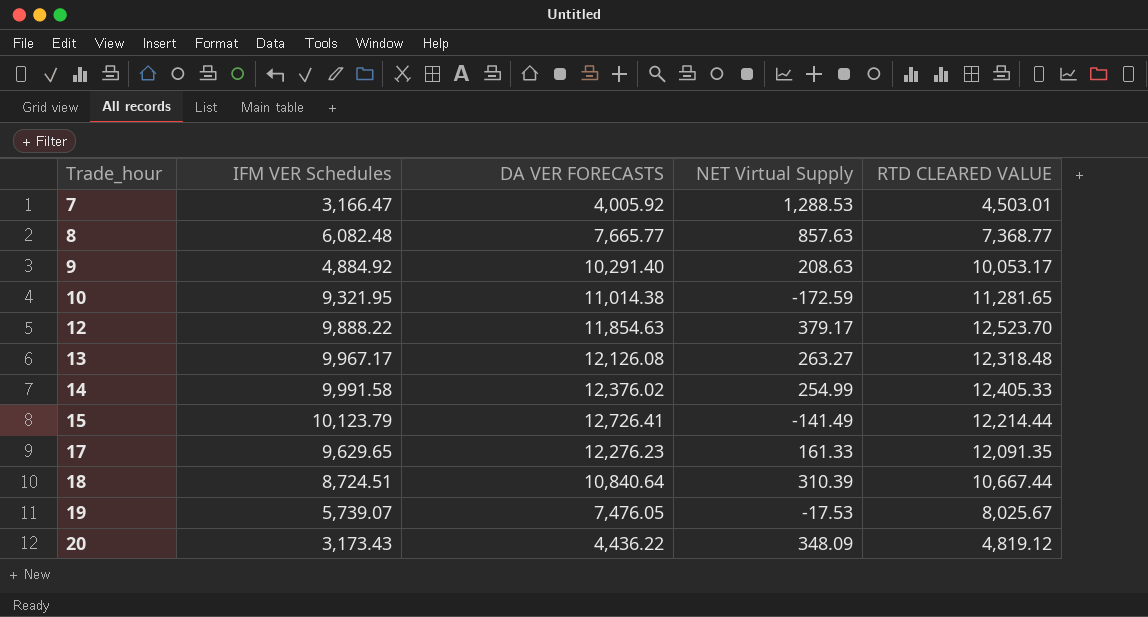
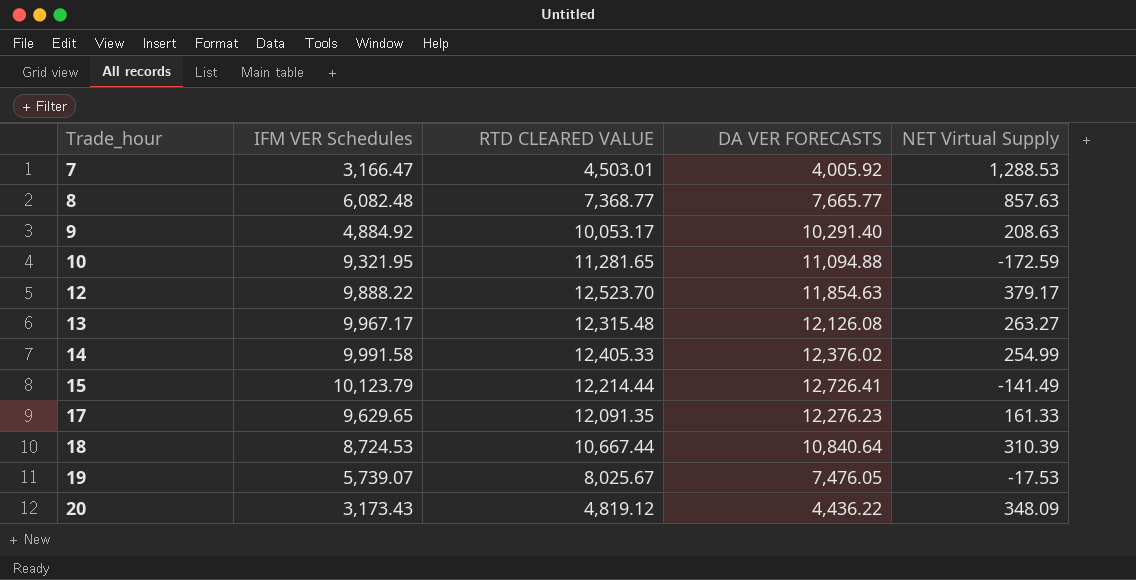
column RTD CLEARED VALUE | position: 5 -> 3
10 | DA VER FORECASTS: 11,014.38 -> 11,094.88
13 | RTD CLEARED VALUE: 12,318.48 -> 12,315.48
18 | IFM VER Schedules: 8,724.51 -> 8,724.53

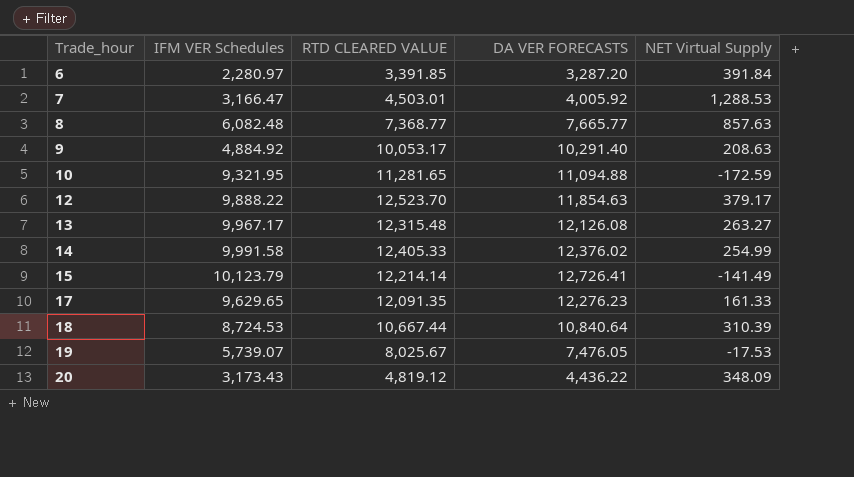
row 6: none -> 2,280.97 | 3,391.85 | 3,287.20 | 391.84
15 | RTD CLEARED VALUE: 12,214.44 -> 12,214.14

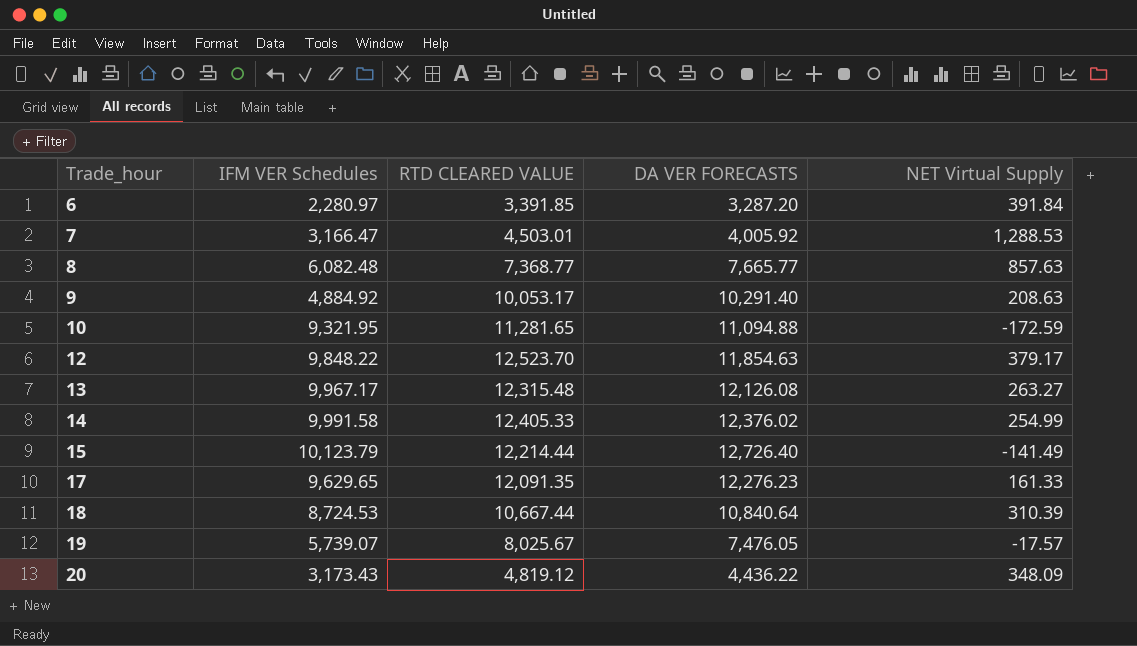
12 | IFM VER Schedules: 9,888.22 -> 9,848.22
15 | RTD CLEARED VALUE: 12,214.14 -> 12,214.44
15 | DA VER FORECASTS: 12,726.41 -> 12,726.40
19 | NET Virtual Supply: -17.53 -> -17.57

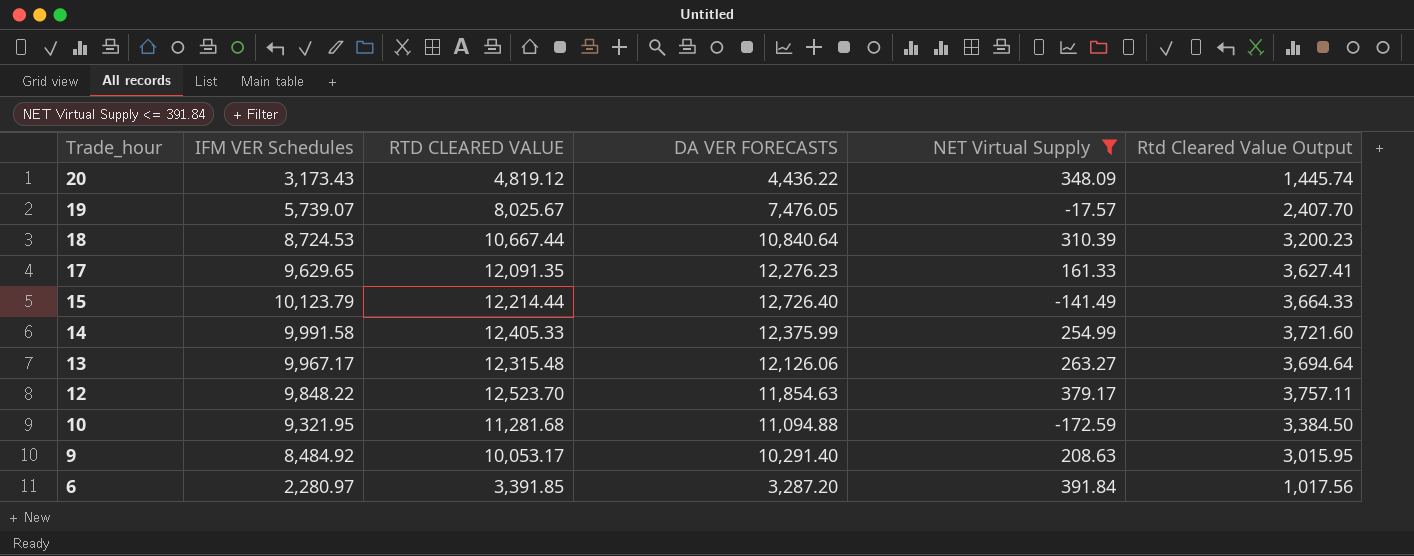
filter: none -> NET Virtual Supply <= 391.84
row order: Trade_hour ascending -> Trade_hour descending
column Rtd Cleared Value Output | formula: none -> [RTD CLEARED VALUE] * 0.3
14 | DA VER FORECASTS: 12,376.02 -> 12,375.99
13 | DA VER FORECASTS: 12,126.08 -> 12,126.06
10 | RTD CLEARED VALUE: 11,281.65 -> 11,281.68
9 | IFM VER Schedules: 4,884.92 -> 8,484.92

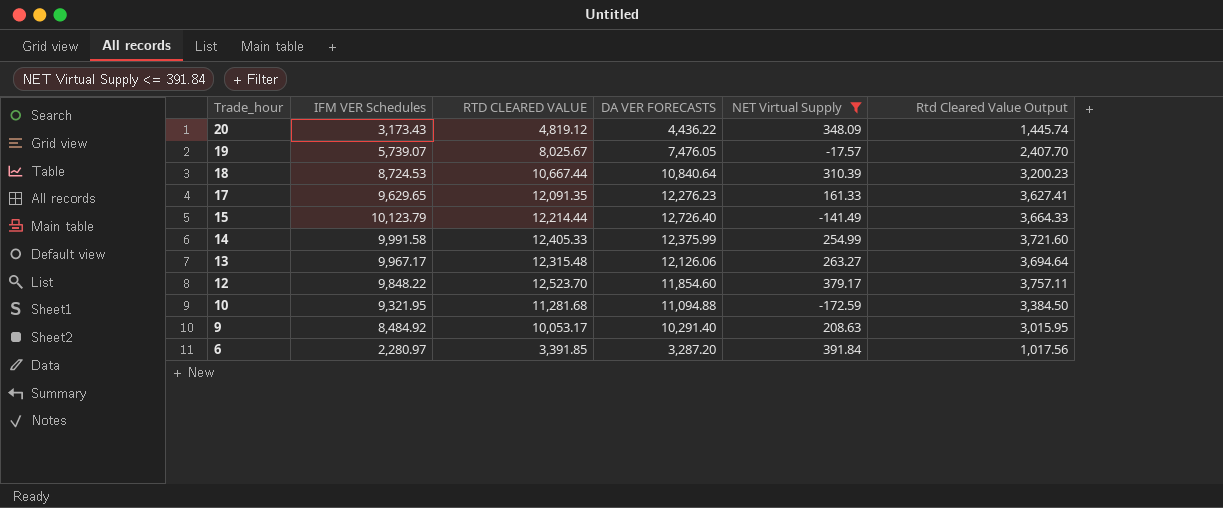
12 | DA VER FORECASTS: 11,854.63 -> 11,854.60

